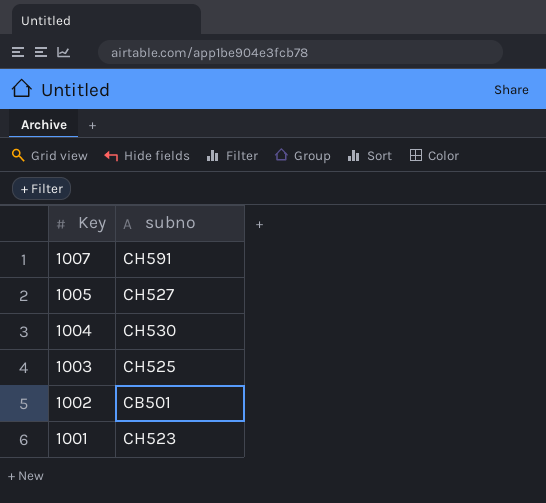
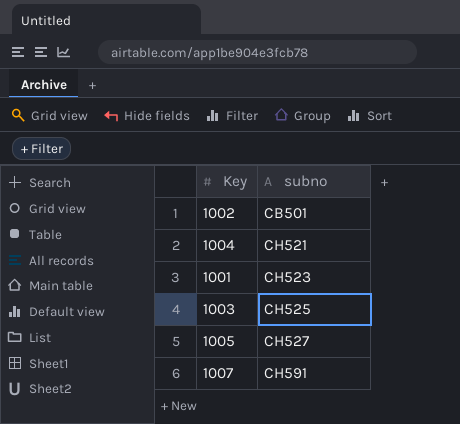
row order: Key descending -> subno ascending
1004 | subno: CH530 -> CH521

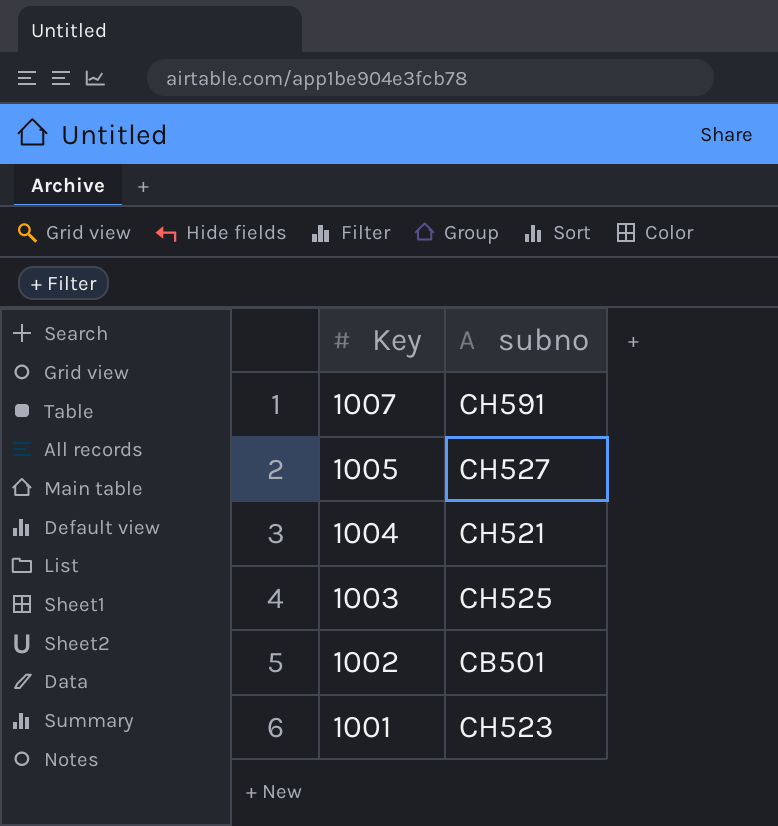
row order: subno ascending -> Key descending

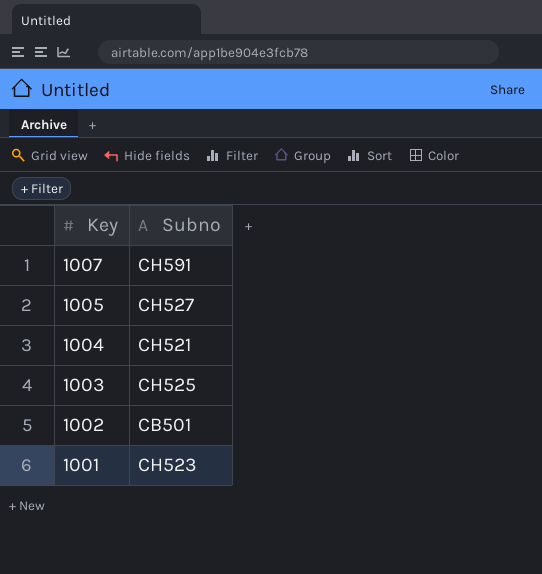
column name: subno -> Subno

